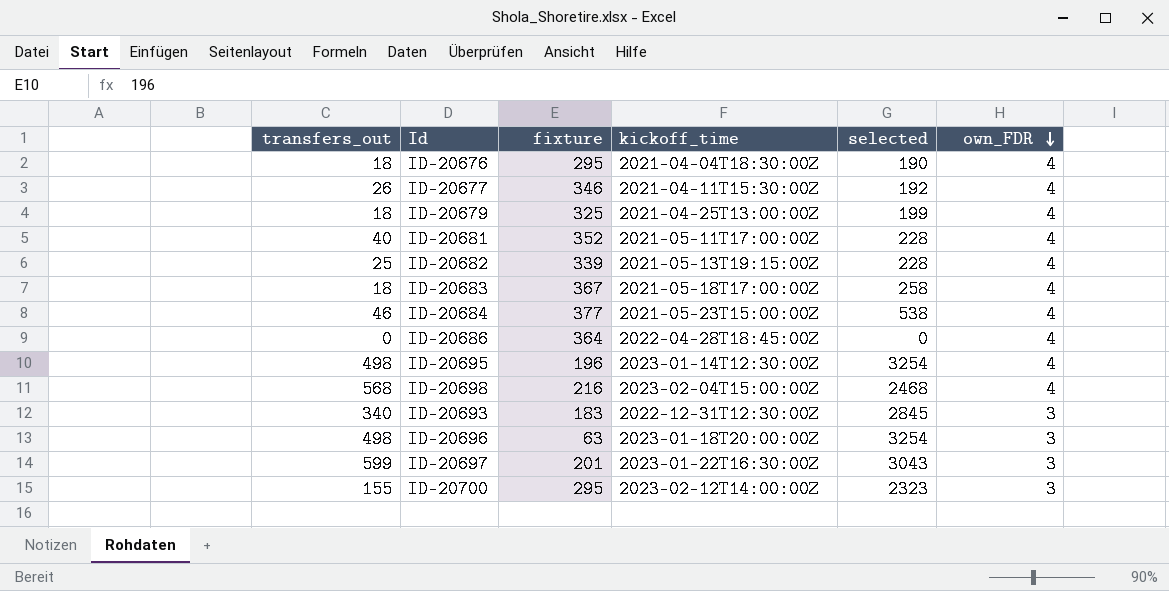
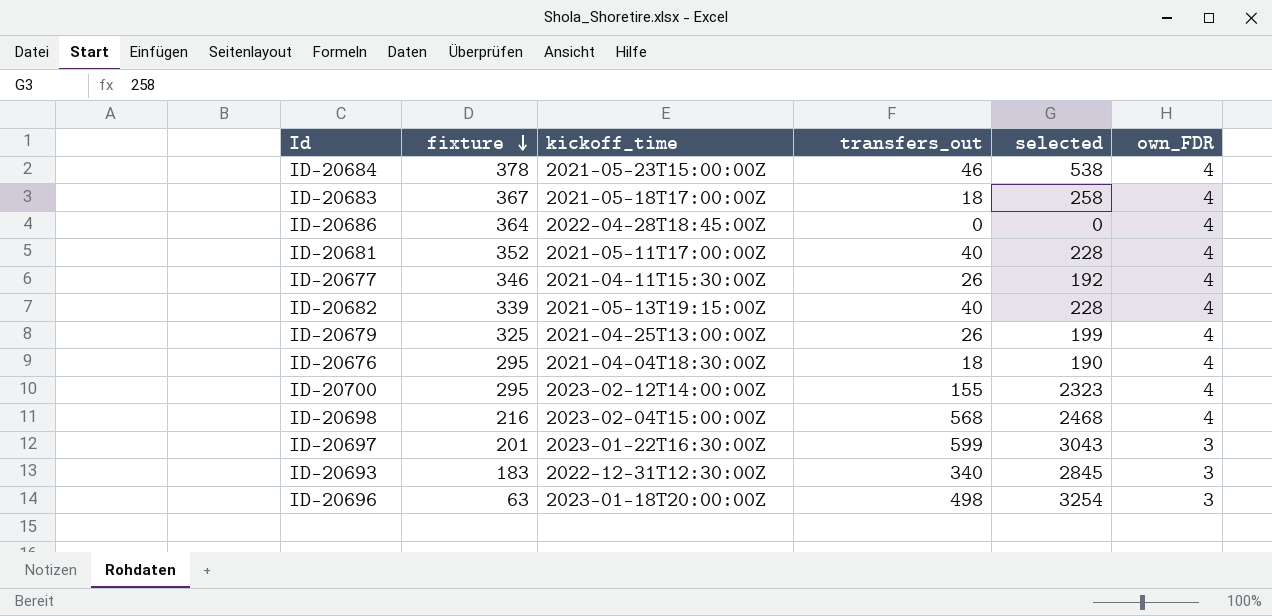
row order: own_FDR descending -> fixture descending
column transfers_out | position: 1 -> 4
row ID-20695: 498 | 196 | 2023-01-14T12:30:00Z | 3254 | 4 -> none
ID-20684 | fixture: 377 -> 378
ID-20682 | transfers_out: 25 -> 40
ID-20679 | transfers_out: 18 -> 26
ID-20700 | own_FDR: 3 -> 4

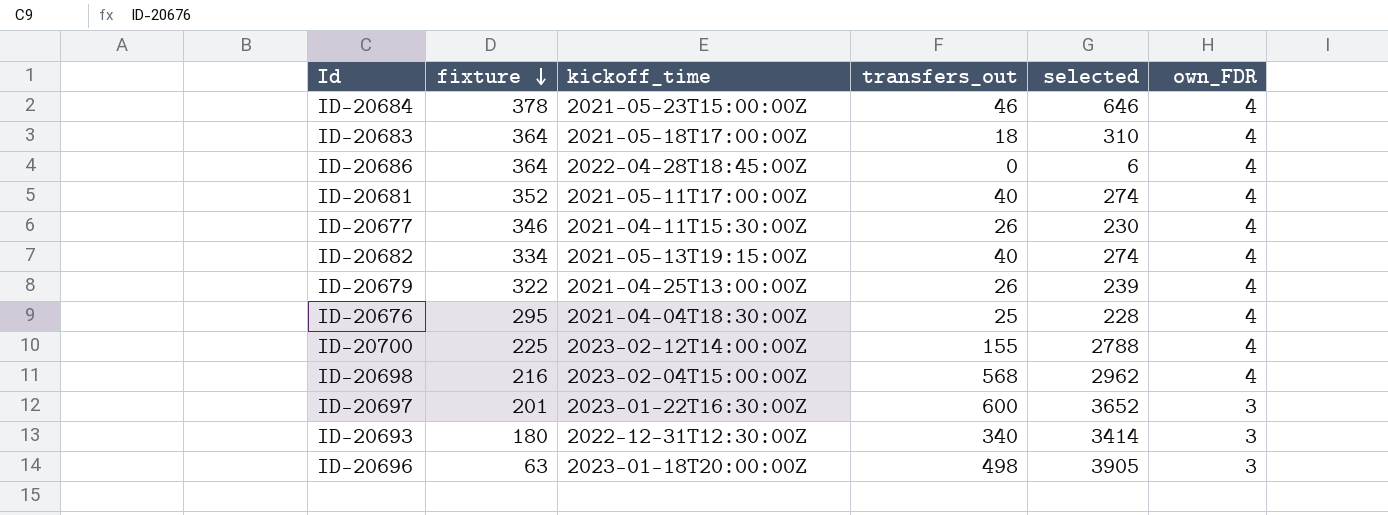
ID-20684 | selected: 538 -> 646
ID-20683 | fixture: 367 -> 364
ID-20683 | selected: 258 -> 310
ID-20686 | selected: 0 -> 6
ID-20681 | selected: 228 -> 274
ID-20677 | selected: 192 -> 230
ID-20682 | fixture: 339 -> 334
ID-20682 | selected: 228 -> 274
ID-20679 | fixture: 325 -> 322
ID-20679 | selected: 199 -> 239
ID-20676 | transfers_out: 18 -> 25
ID-20676 | selected: 190 -> 228
ID-20700 | fixture: 295 -> 225
ID-20700 | selected: 2323 -> 2788
ID-20698 | selected: 2468 -> 2962
ID-20697 | transfers_out: 599 -> 600
ID-20697 | selected: 3043 -> 3652
ID-20693 | fixture: 183 -> 180
ID-20693 | selected: 2845 -> 3414
ID-20696 | selected: 3254 -> 3905

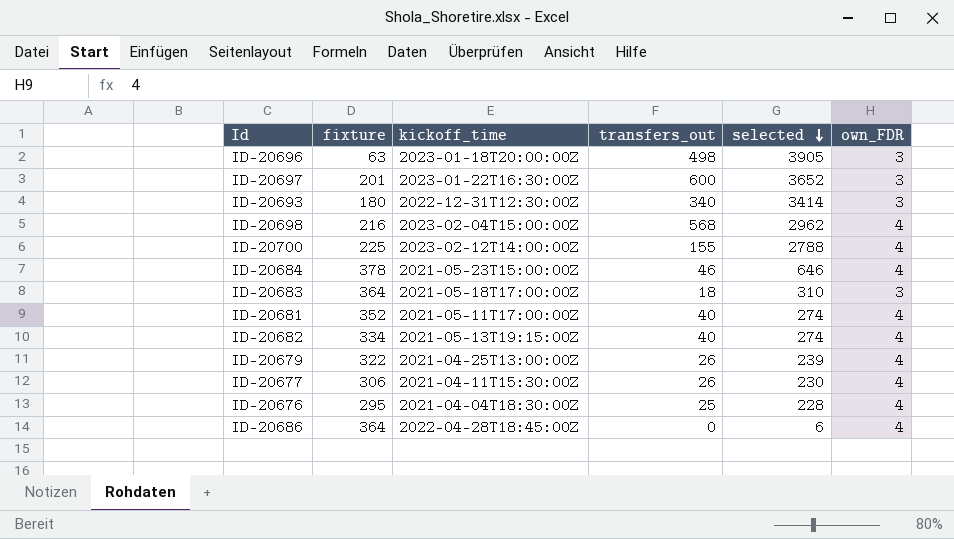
row order: fixture descending -> selected descending
ID-20683 | own_FDR: 4 -> 3
ID-20677 | fixture: 346 -> 306

